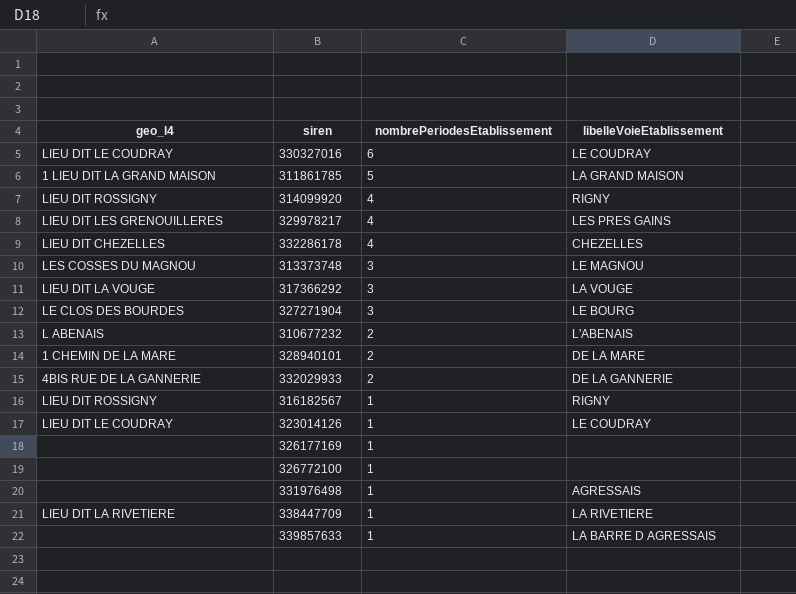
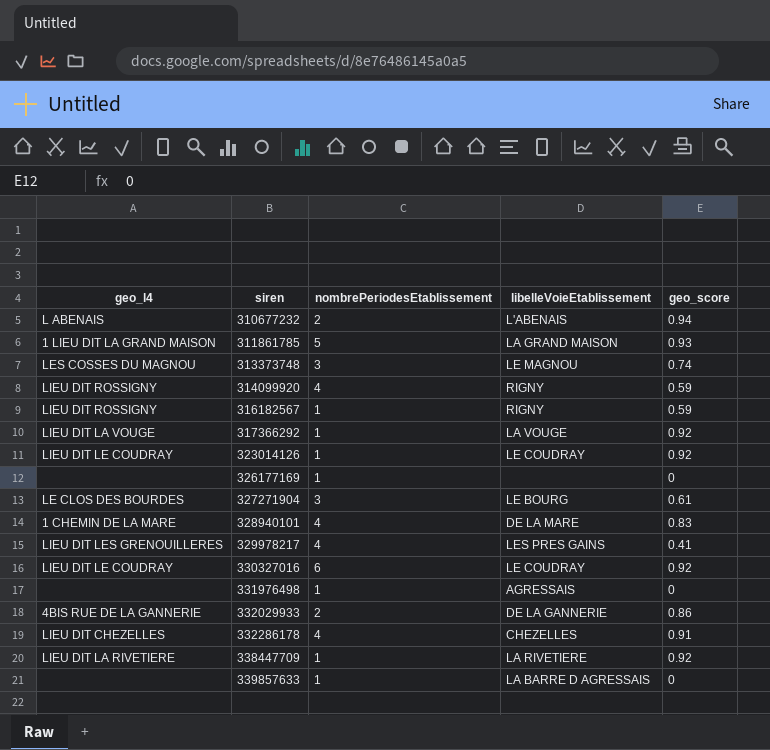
row order: nombrePeriodesEtablissement descending -> siren ascending
column geo_score | position: none -> 5
row 326772100: none | 1 | none -> none
317366292 | nombrePeriodesEtablissement: 3 -> 1
328940101 | nombrePeriodesEtablissement: 2 -> 4

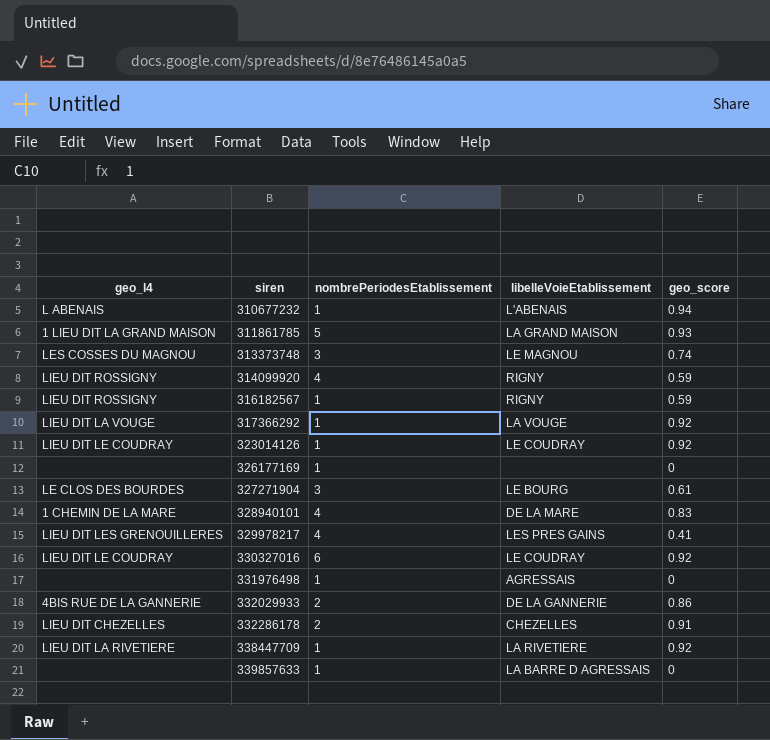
310677232 | nombrePeriodesEtablissement: 2 -> 1
332286178 | nombrePeriodesEtablissement: 4 -> 2

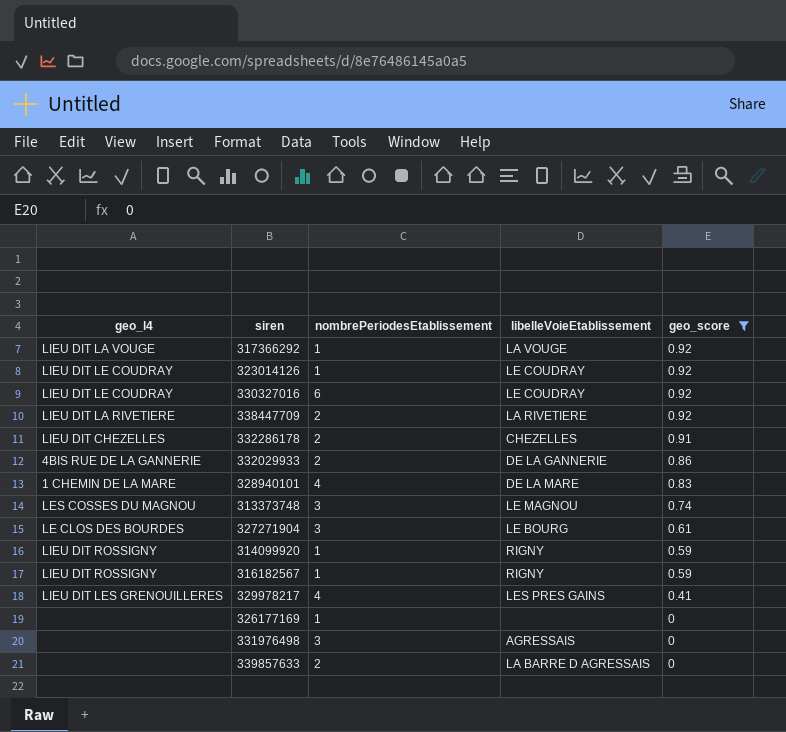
filter: none -> geo_score <= 0.92
row order: siren ascending -> geo_score descending
338447709 | nombrePeriodesEtablissement: 1 -> 2
314099920 | nombrePeriodesEtablissement: 4 -> 1
331976498 | nombrePeriodesEtablissement: 1 -> 3
339857633 | nombrePeriodesEtablissement: 1 -> 2

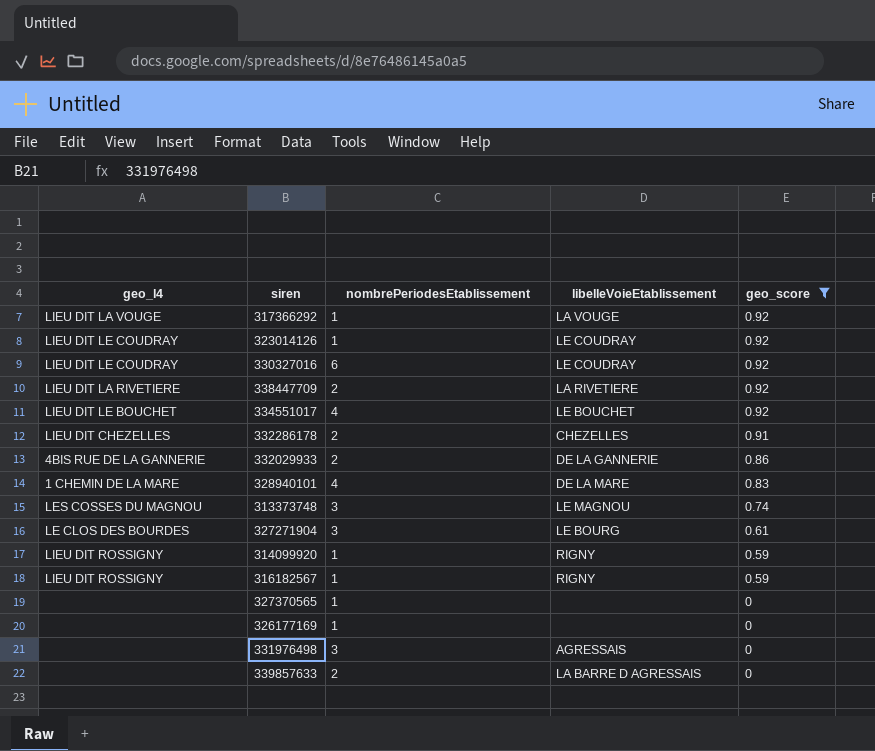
row 329978217: LIEU DIT LES GRENOUILLERES | 4 | LES PRES GAINS | 0.41 -> none
row 334551017: none -> LIEU DIT LE BOUCHET | 4 | LE BOUCHET | 0.92
row 327370565: none -> none | 1 | none | 0

